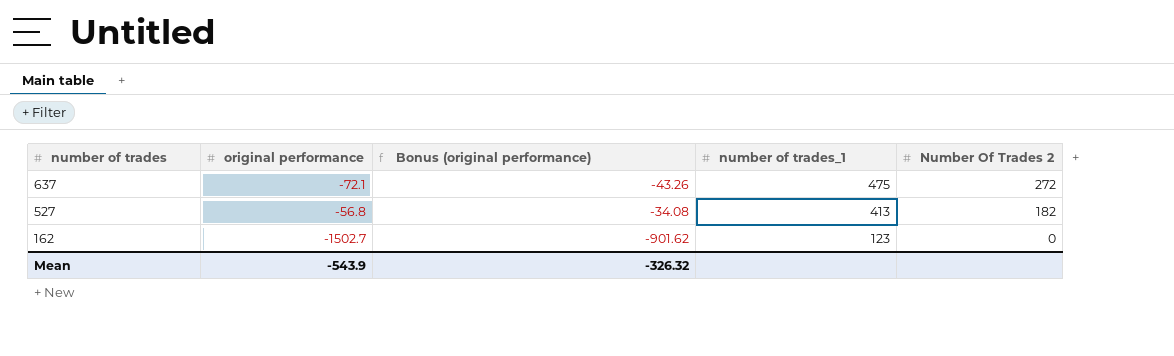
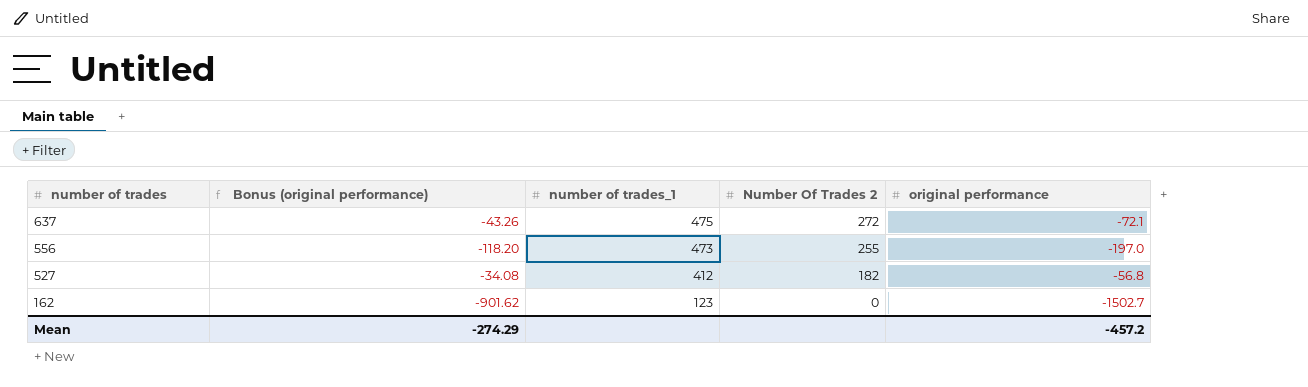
column original performance | position: 2 -> 5
row 556: none -> -118.20 | 473 | 255 | -197.0
527 | number of trades_1: 413 -> 412
Mean | Bonus (original performance): -326.32 -> -274.29
Mean | original performance: -543.9 -> -457.2

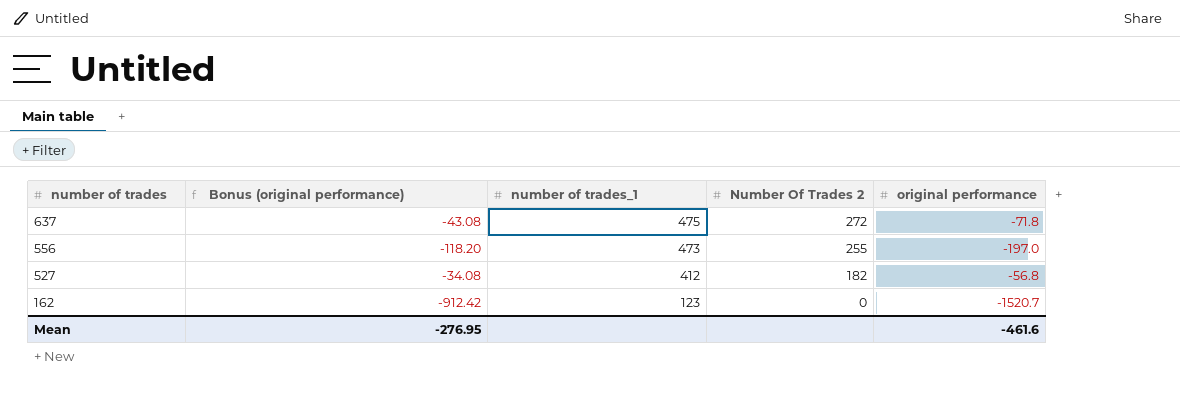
637 | Bonus (original performance): -43.26 -> -43.08
637 | original performance: -72.1 -> -71.8
162 | Bonus (original performance): -901.62 -> -912.42
162 | original performance: -1502.7 -> -1520.7
Mean | Bonus (original performance): -274.29 -> -276.95
Mean | original performance: -457.2 -> -461.6

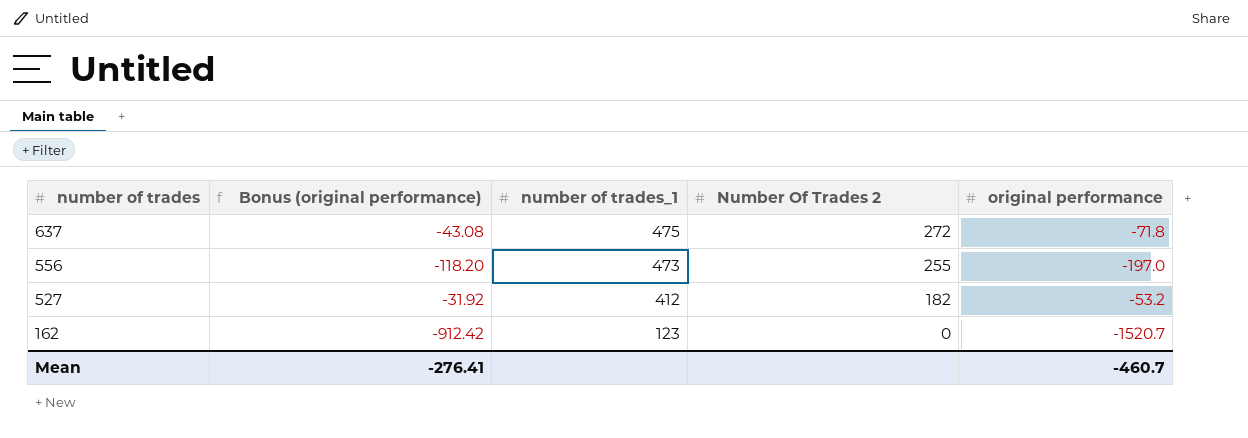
527 | Bonus (original performance): -34.08 -> -31.92
527 | original performance: -56.8 -> -53.2
Mean | Bonus (original performance): -276.95 -> -276.41
Mean | original performance: -461.6 -> -460.7

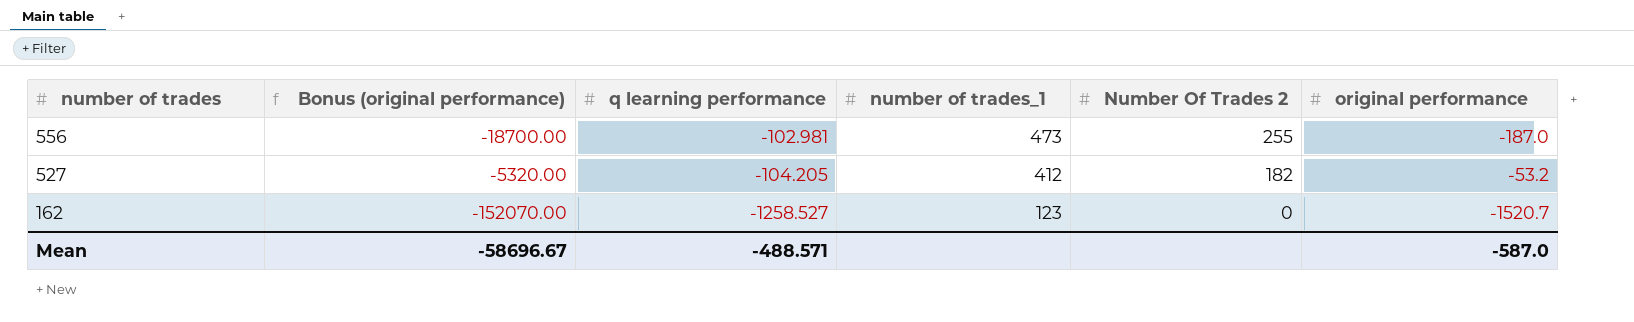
column Bonus (original performance) | formula: [original performance] * 0.6 -> [original performance] * 100
column q learning performance | position: none -> 3
row 637: -43.08 | 475 | 272 | -71.8 -> none
556 | original performance: -197.0 -> -187.0
Mean | Bonus (original performance): -276.41 -> -58696.67
Mean | original performance: -460.7 -> -587.0

